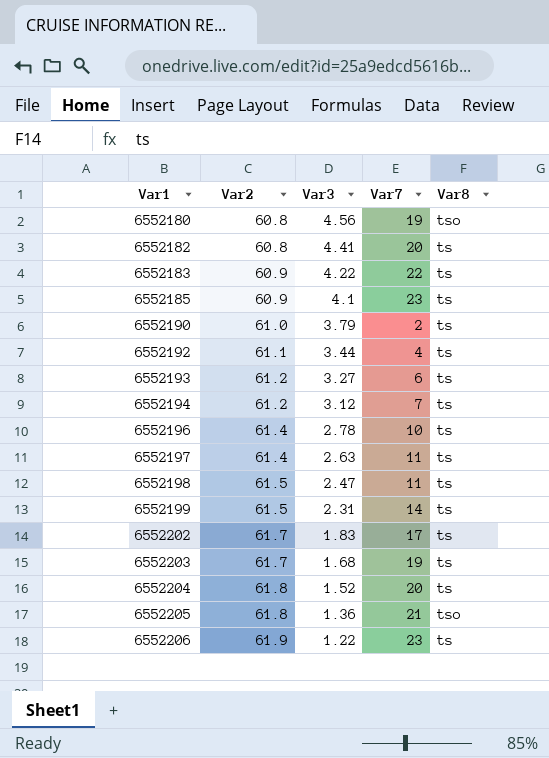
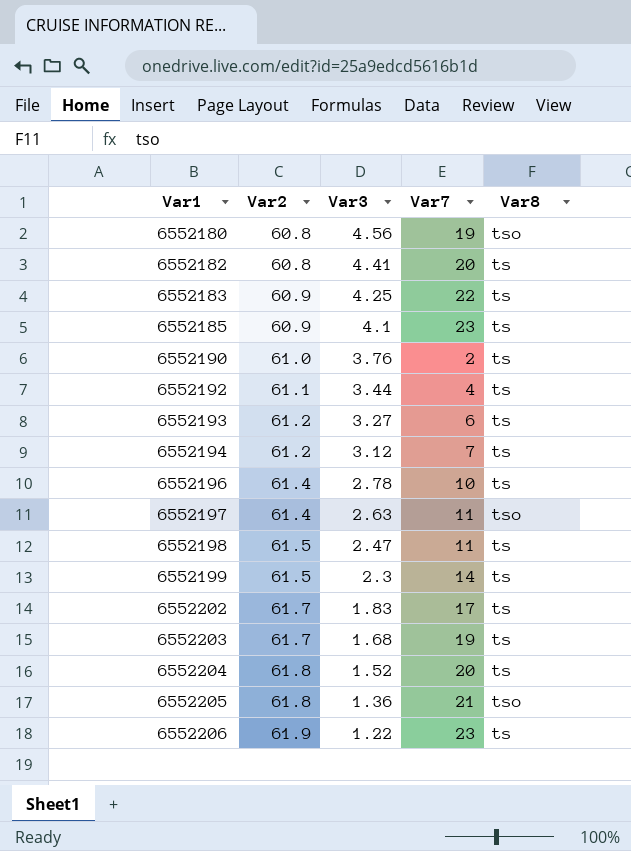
6552183 | Var3: 4.22 -> 4.25
6552190 | Var3: 3.79 -> 3.76
6552197 | Var8: ts -> tso
6552199 | Var3: 2.31 -> 2.3

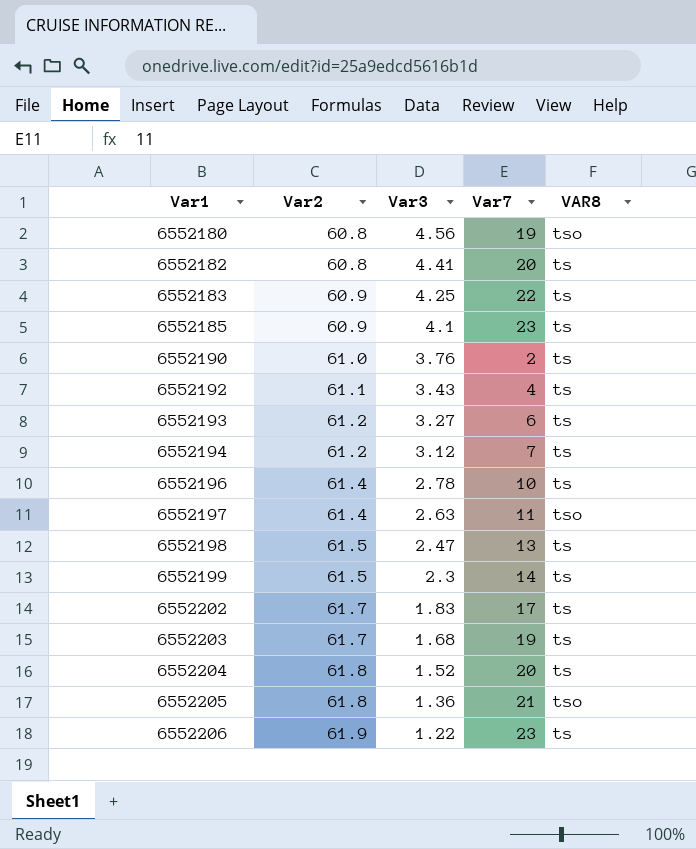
column name: Var8 -> VAR8
6552192 | Var3: 3.44 -> 3.43
6552198 | Var7: 11 -> 13

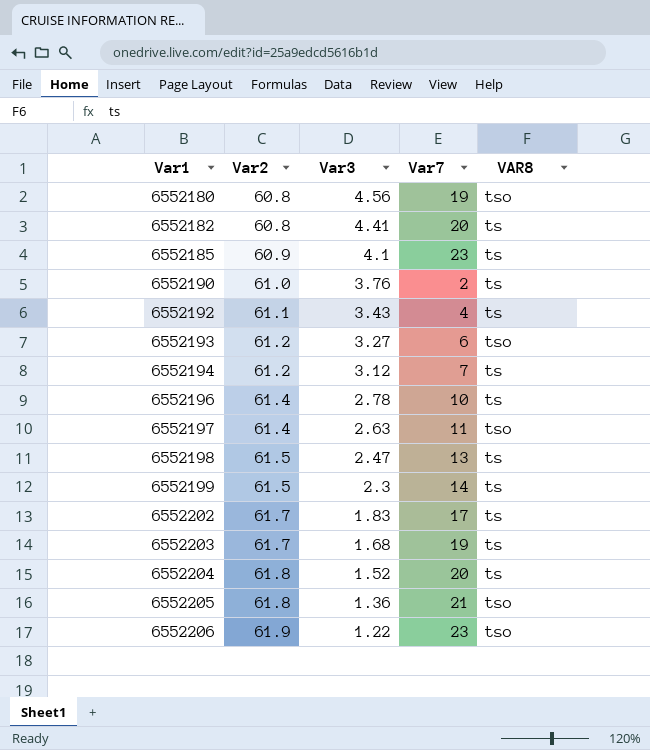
row 6552183: 60.9 | 4.25 | 22 | ts -> none
6552193 | VAR8: ts -> tso
6552206 | VAR8: ts -> tso

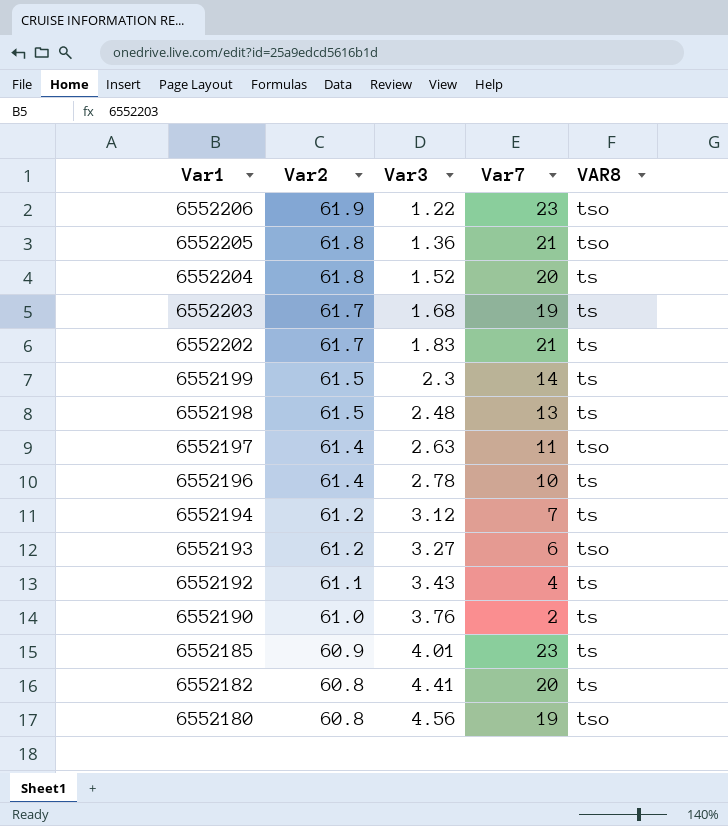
row order: Var1 ascending -> Var1 descending
6552202 | Var7: 17 -> 21
6552198 | Var3: 2.47 -> 2.48
6552185 | Var3: 4.1 -> 4.01

